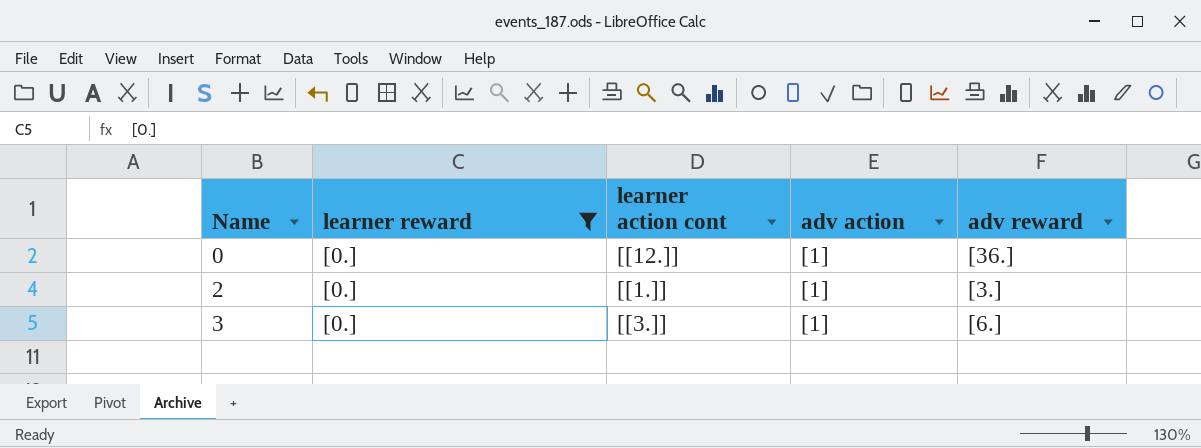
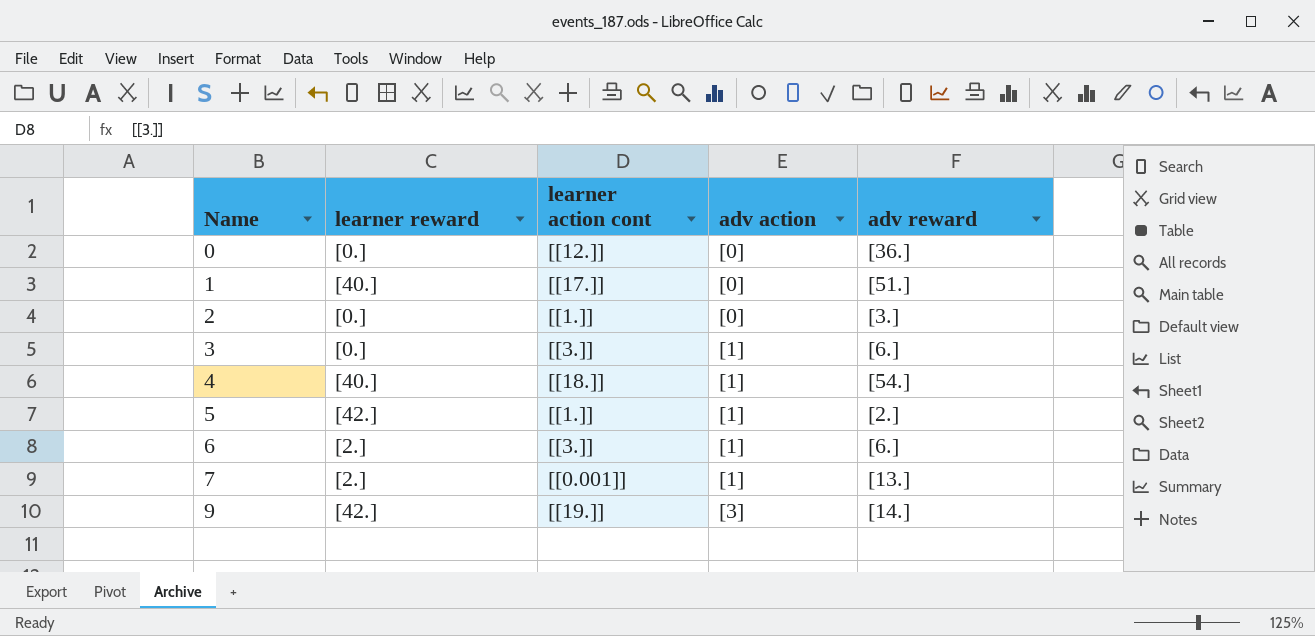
filter: learner reward = [0.] -> none
0 | adv action: [1] -> [0]
2 | adv action: [1] -> [0]

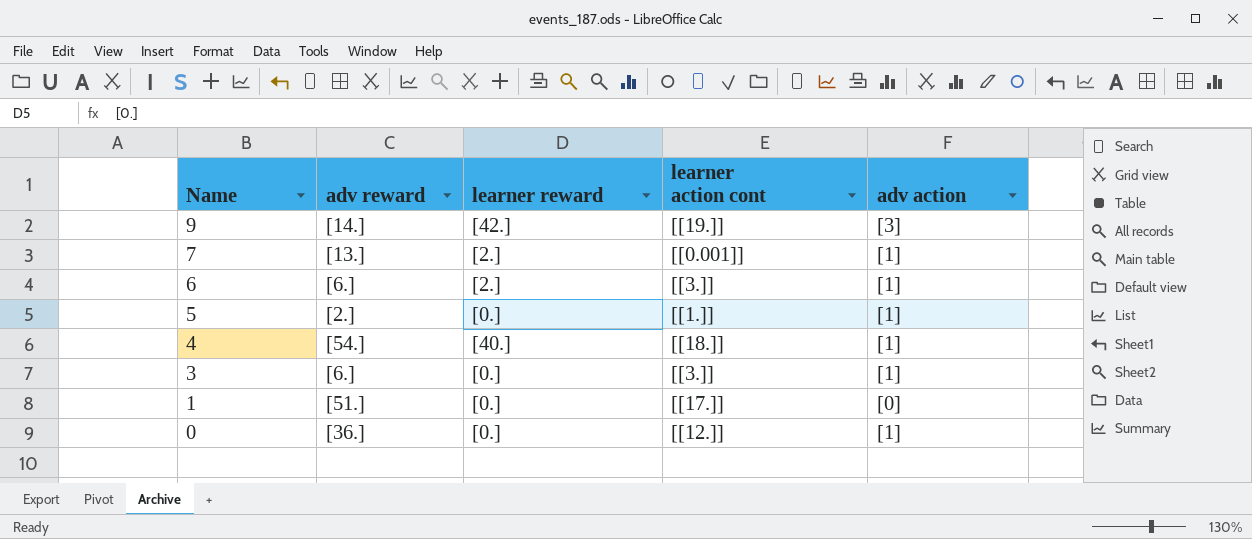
row order: Name ascending -> Name descending
column adv reward | position: 5 -> 2
row 2: [0.] | [[1.]] | [0] | [3.] -> none
5 | learner reward: [42.] -> [0.]
1 | learner reward: [40.] -> [0.]
0 | adv action: [0] -> [1]

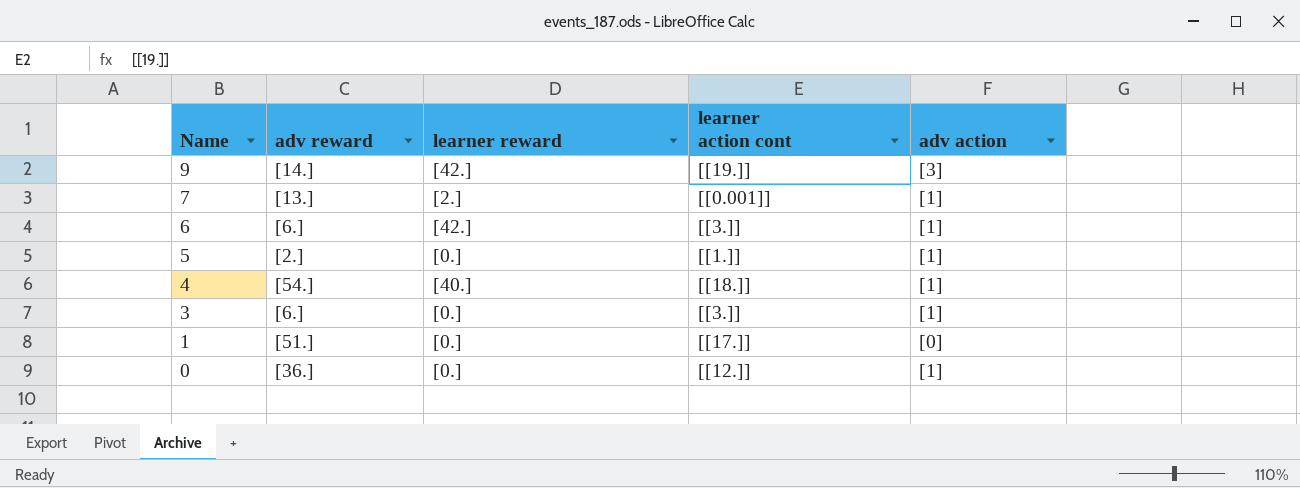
6 | learner reward: [2.] -> [42.]

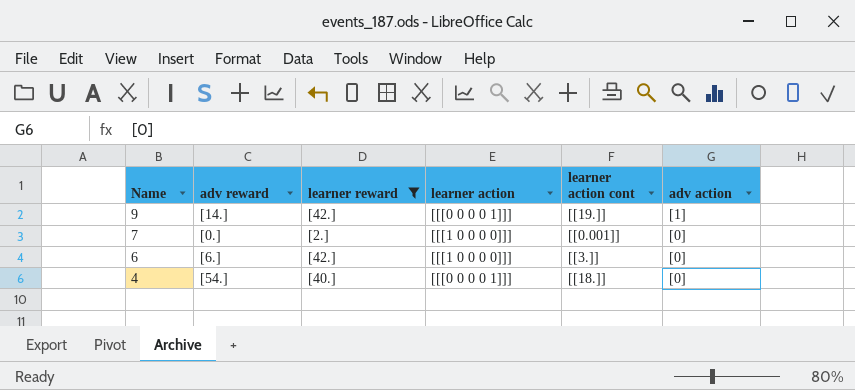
filter: none -> learner reward != [0.]
column learner action | position: none -> 4
9 | adv action: [3] -> [1]
7 | adv reward: [13.] -> [0.]
7 | adv action: [1] -> [0]
6 | adv action: [1] -> [0]
4 | adv action: [1] -> [0]

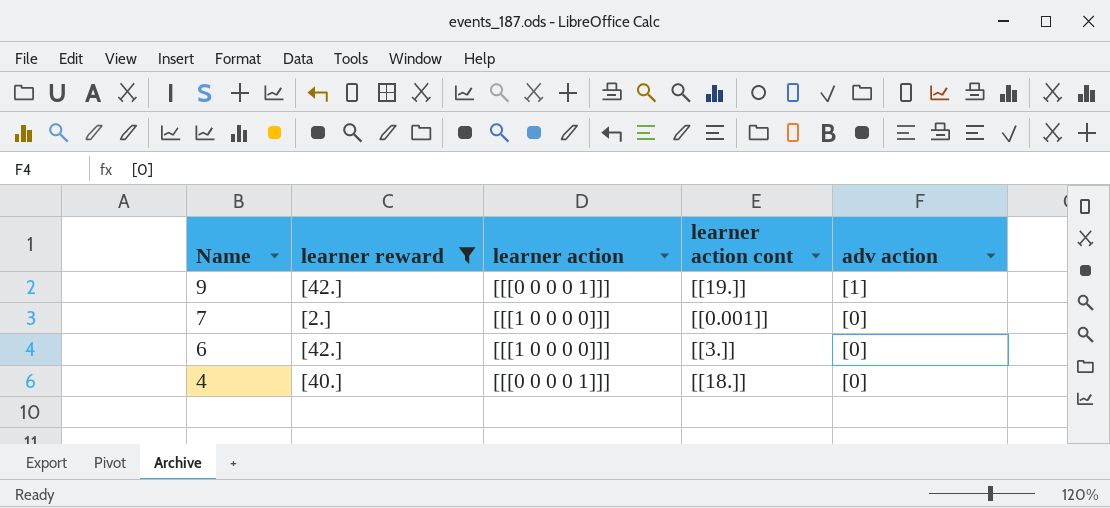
column adv reward | position: 2 -> none

